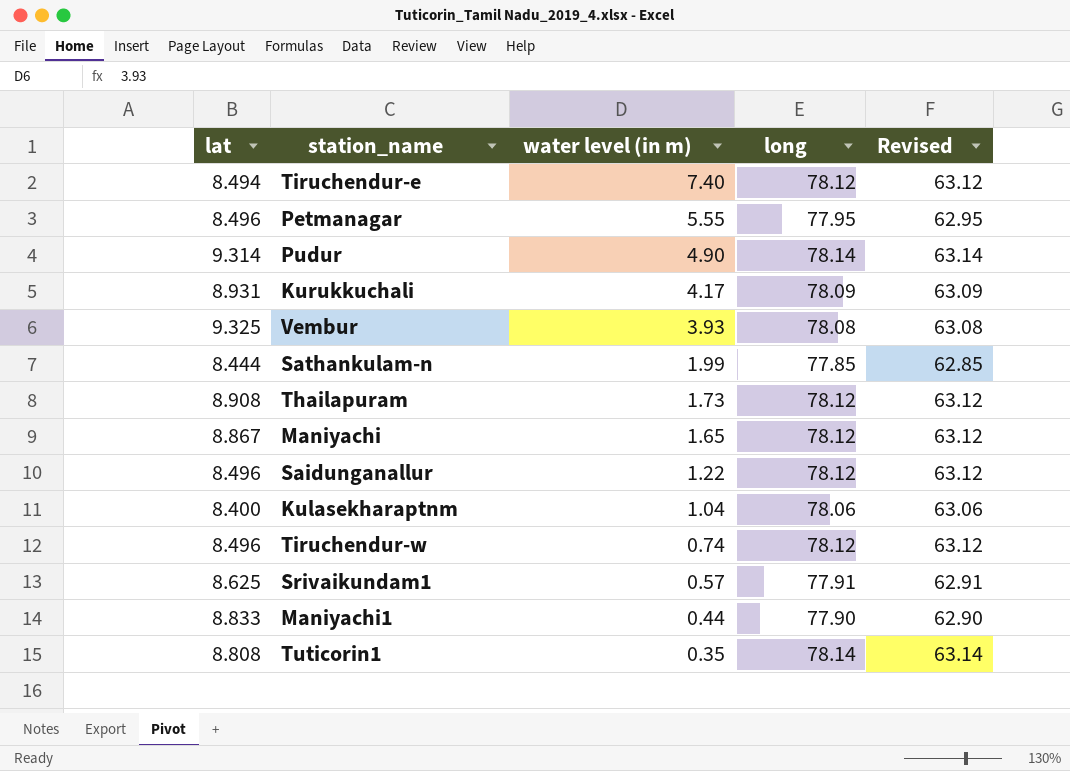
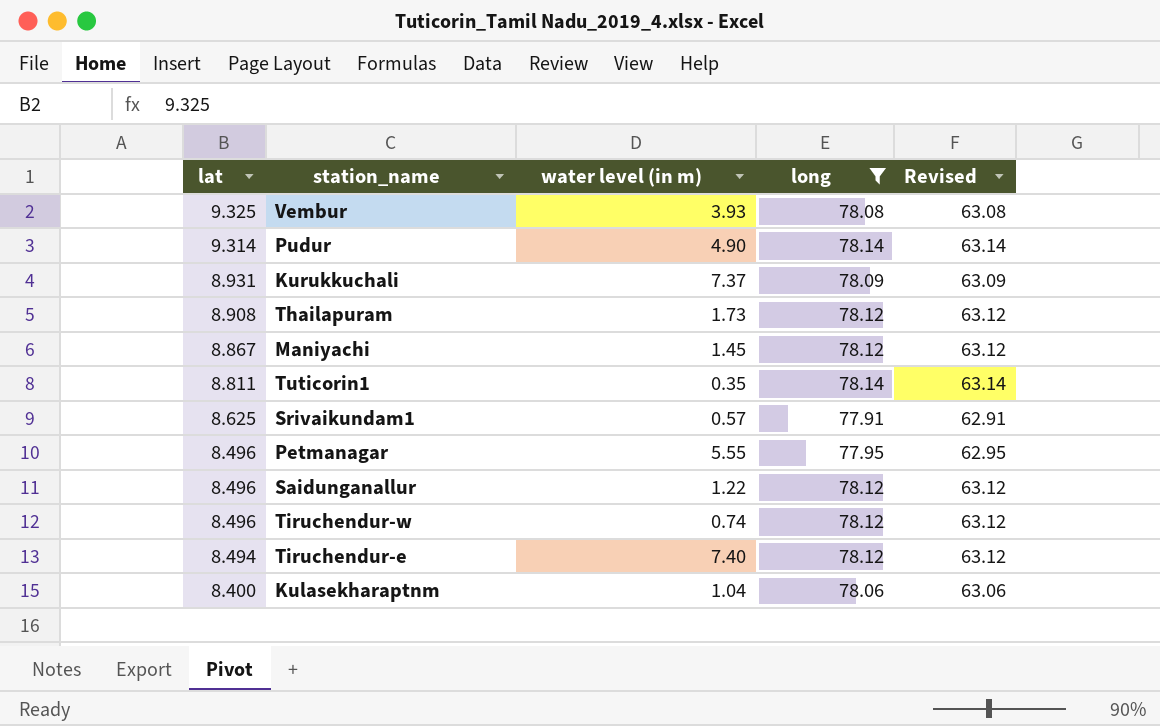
filter: none -> long >= 77.91
row order: water level (in m) descending -> lat descending
Kurukkuchali | water level (in m): 4.17 -> 7.37
Maniyachi | water level (in m): 1.65 -> 1.45
Tuticorin1 | lat: 8.808 -> 8.811

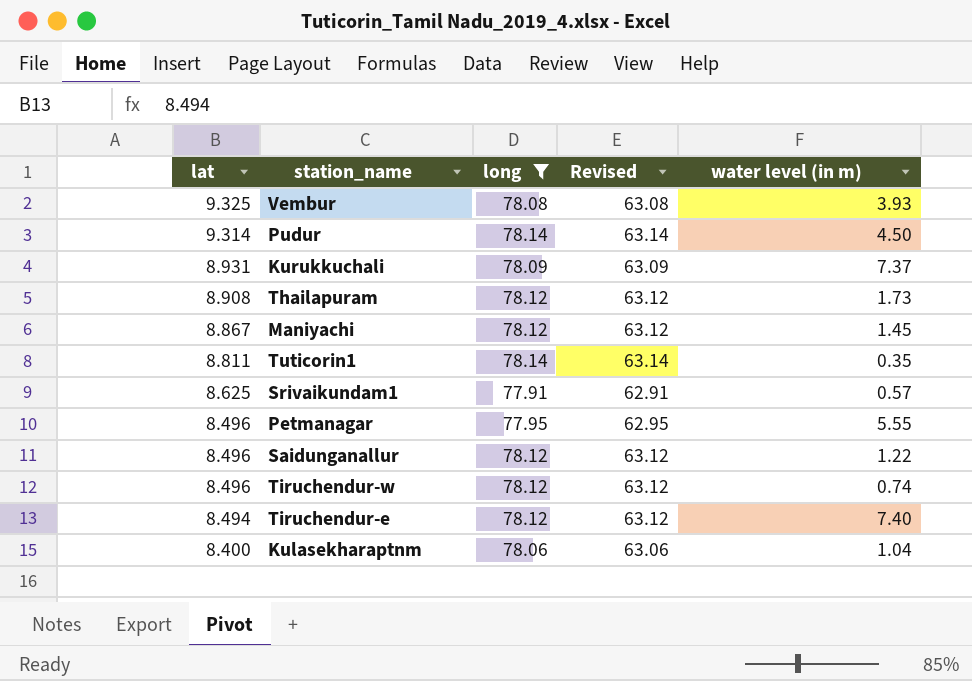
column water level (in m) | position: 3 -> 5
Pudur | water level (in m): 4.90 -> 4.50

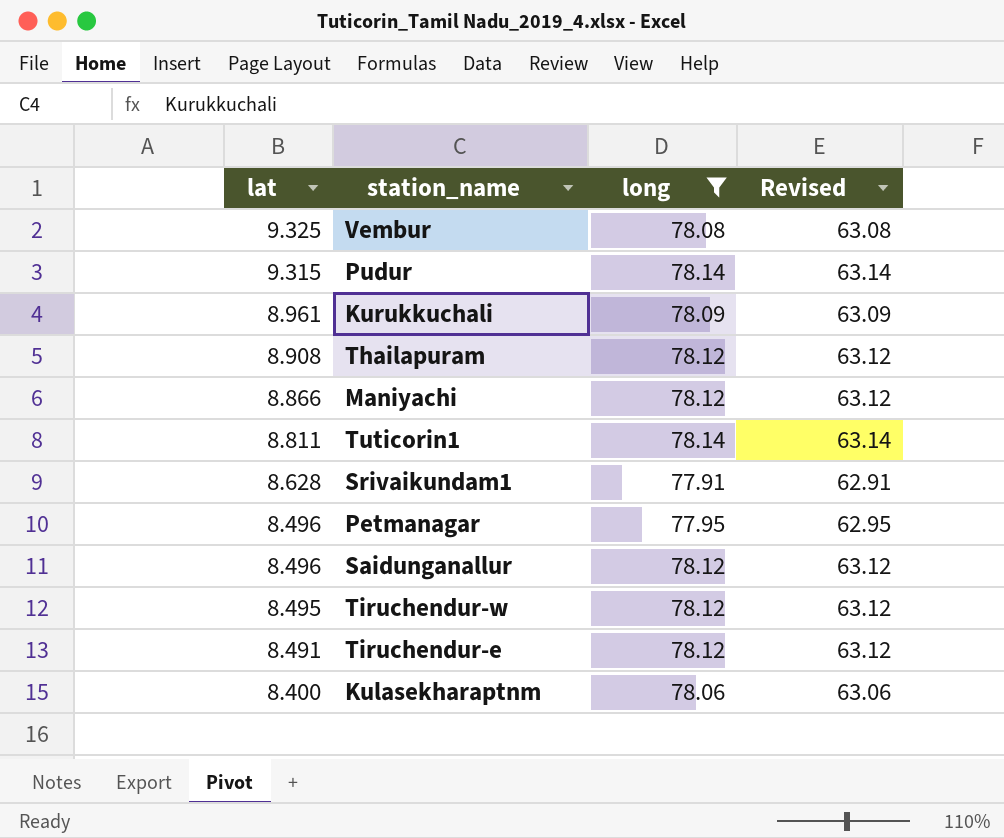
column water level (in m) | position: 5 -> none
Pudur | lat: 9.314 -> 9.315
Kurukkuchali | lat: 8.931 -> 8.961
Maniyachi | lat: 8.867 -> 8.866
Srivaikundam1 | lat: 8.625 -> 8.628
Tiruchendur-w | lat: 8.496 -> 8.495
Tiruchendur-e | lat: 8.494 -> 8.491

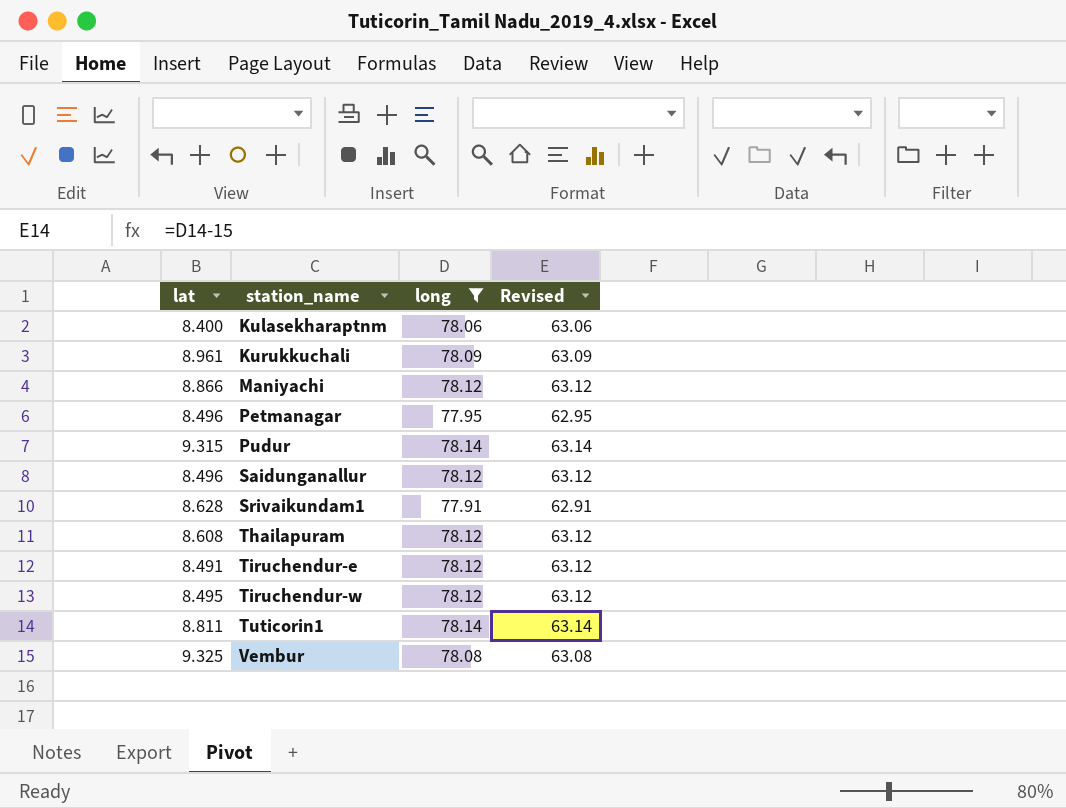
row order: lat descending -> station_name ascending
Thailapuram | lat: 8.908 -> 8.608

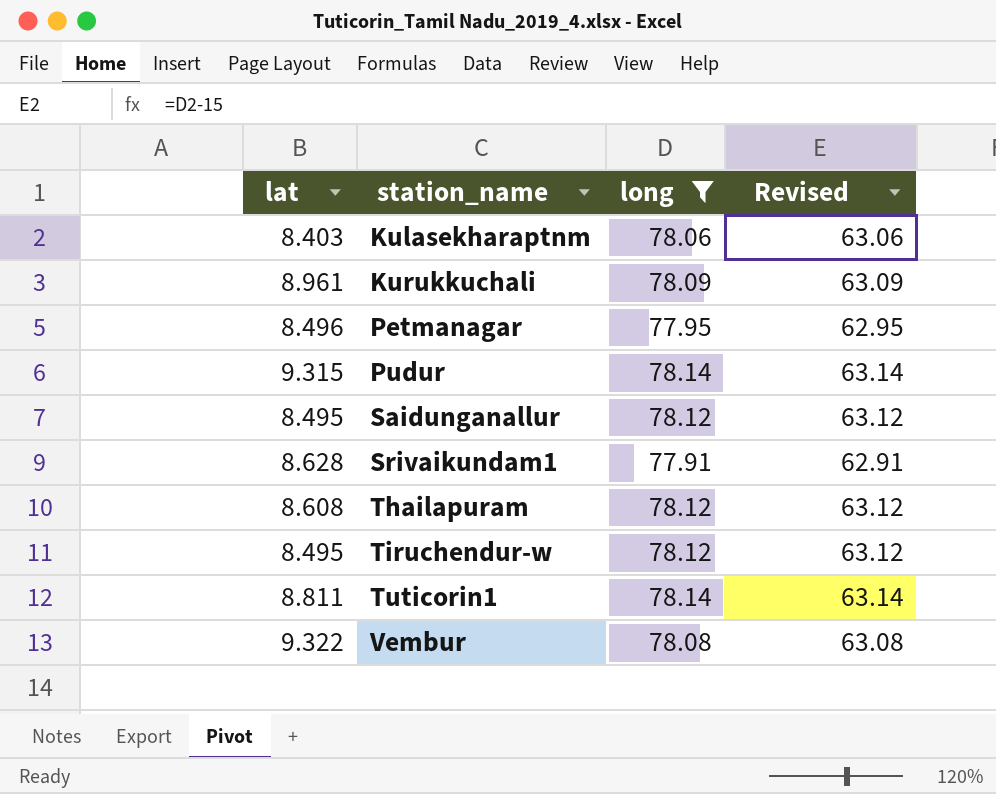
row Maniyachi: 8.866 | 78.12 | 63.12 -> none
row Tiruchendur-e: 8.491 | 78.12 | 63.12 -> none
Kulasekharaptnm | lat: 8.400 -> 8.403
Saidunganallur | lat: 8.496 -> 8.495
Vembur | lat: 9.325 -> 9.322

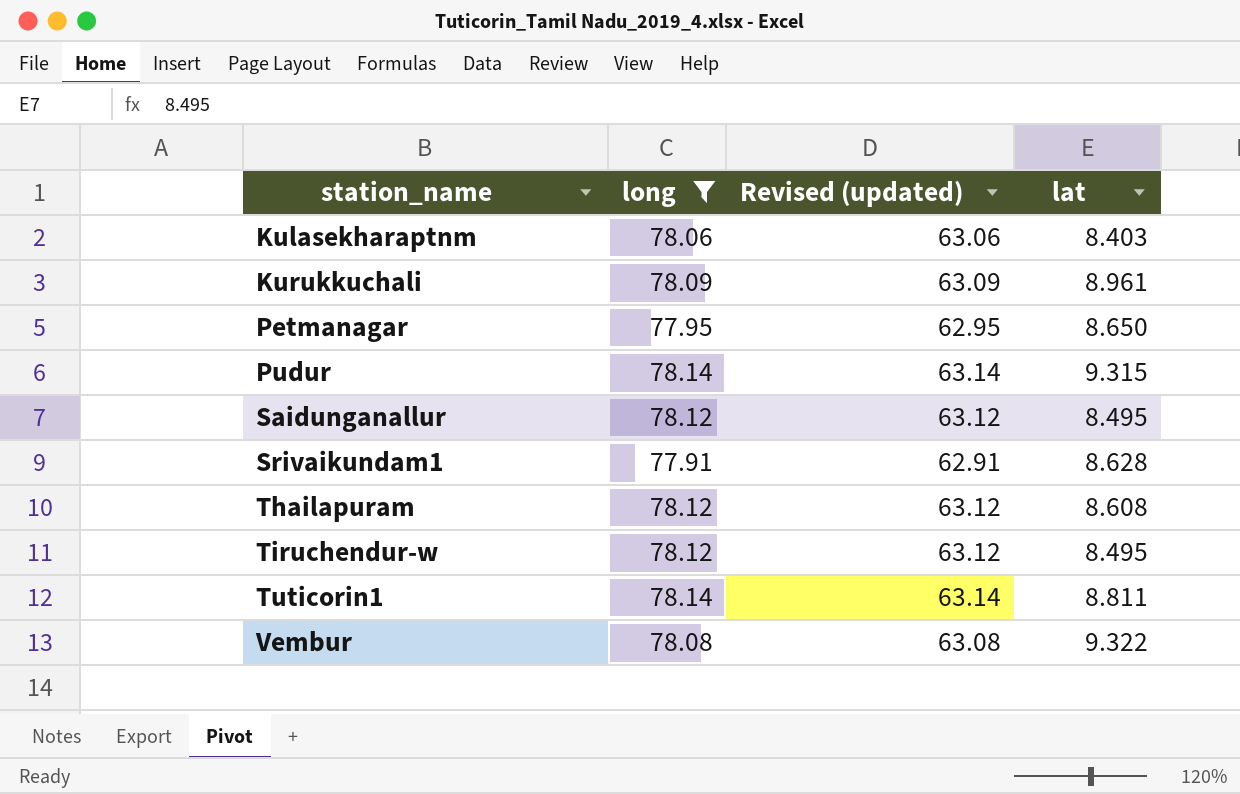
column name: Revised -> Revised (updated)
column lat | position: 1 -> 4
Petmanagar | lat: 8.496 -> 8.650

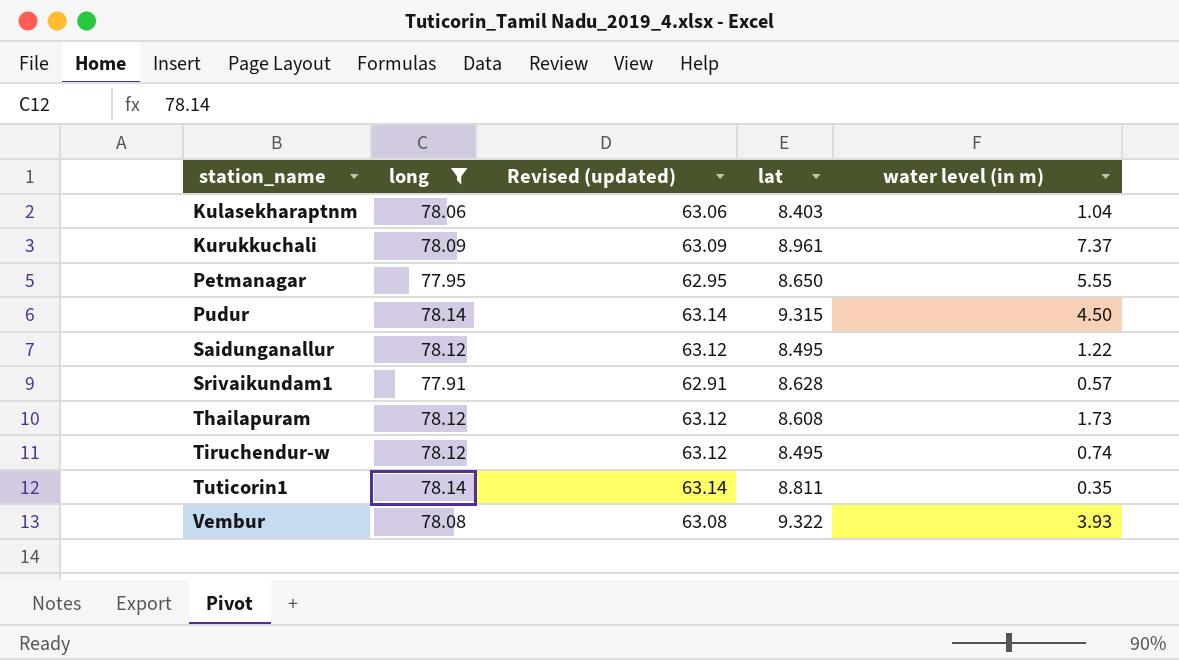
column water level (in m) | position: none -> 5

